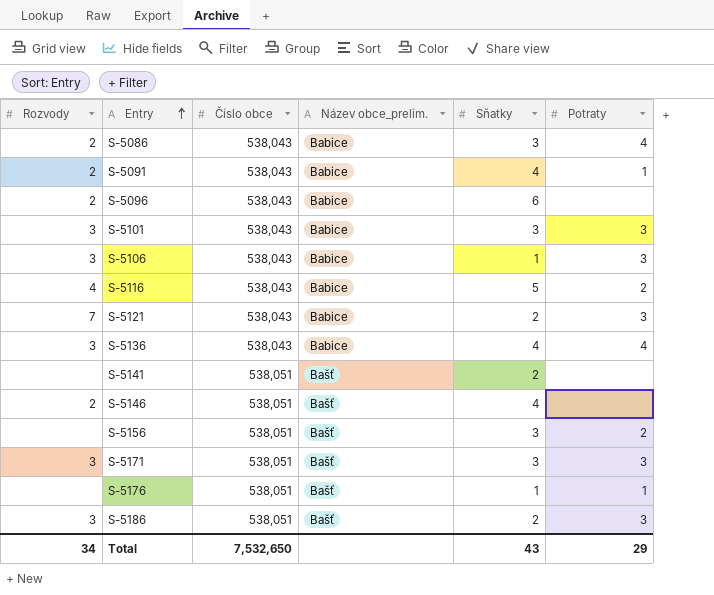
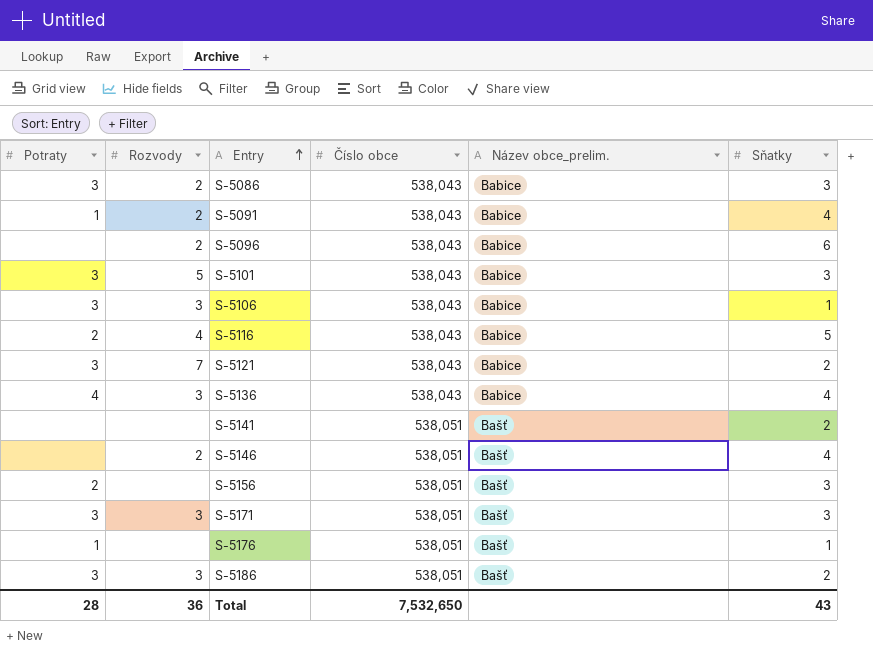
column Potraty | position: 6 -> 1
S-5086 | Potraty: 4 -> 3
S-5101 | Rozvody: 3 -> 5
Total | Potraty: 29 -> 28
Total | Rozvody: 34 -> 36

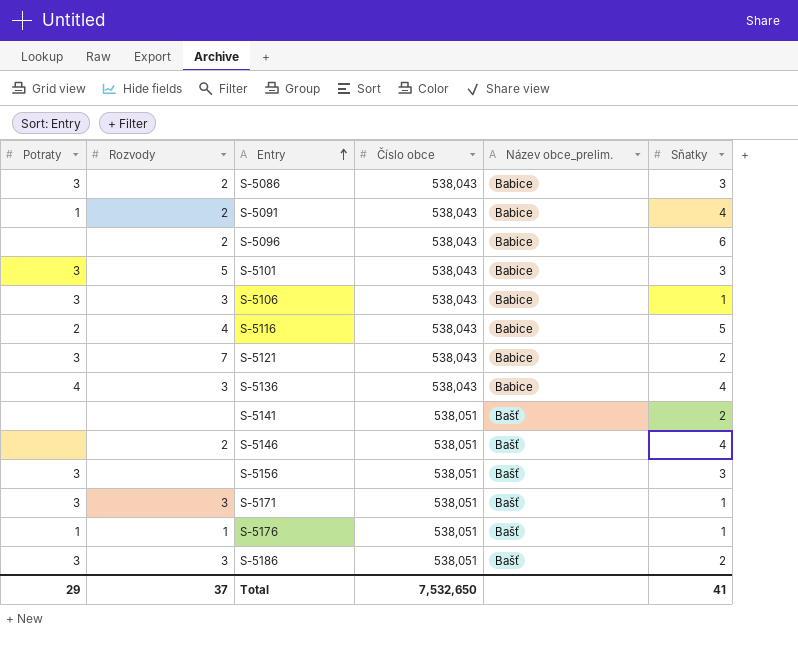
S-5156 | Potraty: 2 -> 3
S-5171 | Sňatky: 3 -> 1
S-5176 | Rozvody: none -> 1
Total | Potraty: 28 -> 29
Total | Rozvody: 36 -> 37
Total | Sňatky: 43 -> 41

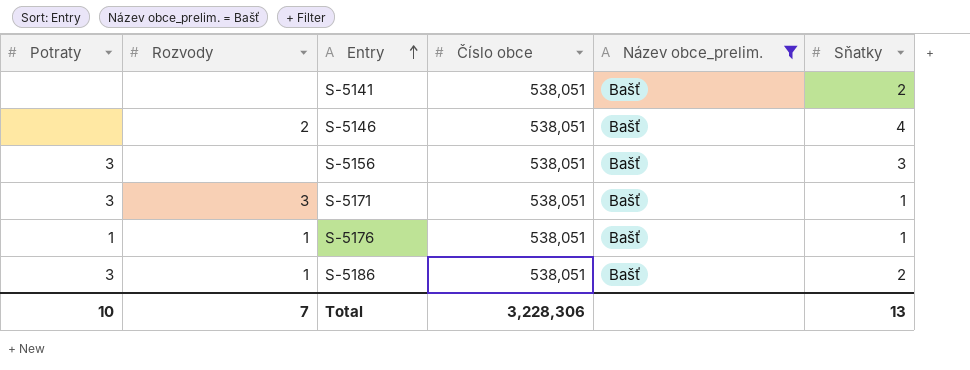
filter: none -> Název obce_prelim. = Bašť
S-5186 | Rozvody: 3 -> 1
Total | Potraty: 29 -> 10
Total | Rozvody: 37 -> 7
Total | Číslo obce: 7,532,650 -> 3,228,306
Total | Sňatky: 41 -> 13

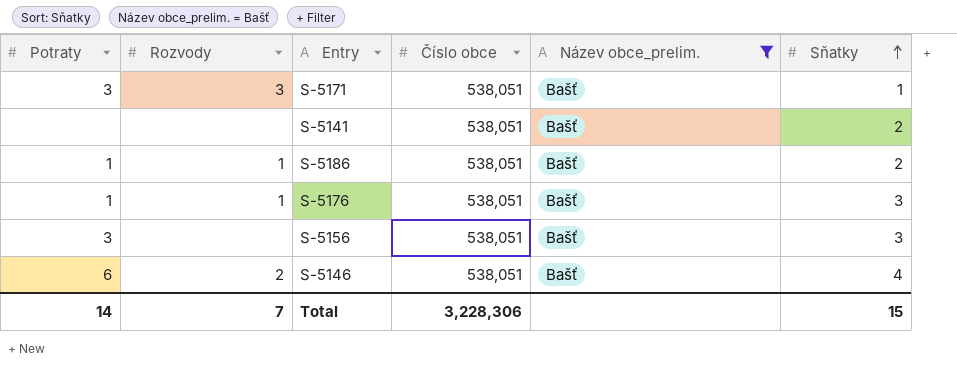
row order: Entry ascending -> Sňatky ascending
S-5186 | Potraty: 3 -> 1
S-5176 | Sňatky: 1 -> 3
S-5146 | Potraty: none -> 6
Total | Potraty: 10 -> 14
Total | Sňatky: 13 -> 15

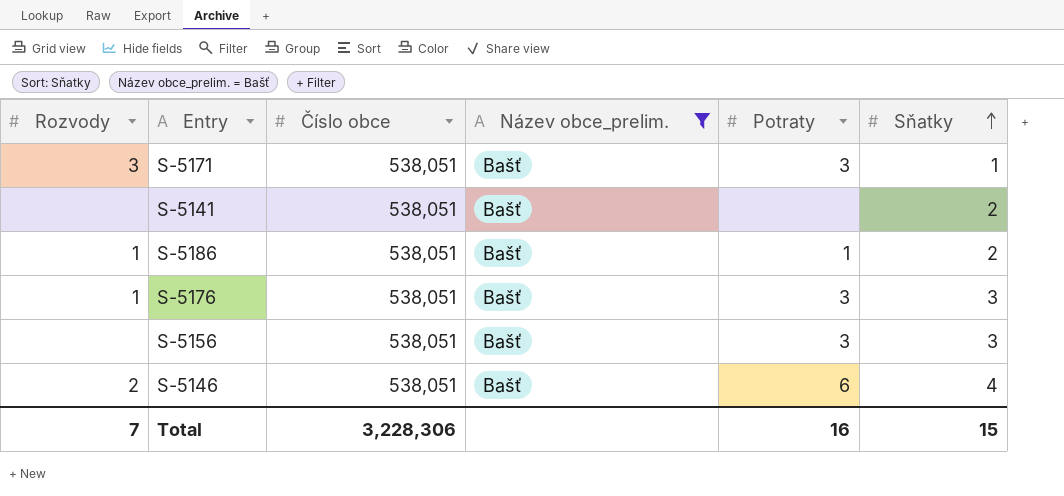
column Potraty | position: 1 -> 5
S-5176 | Potraty: 1 -> 3
Total | Potraty: 14 -> 16

